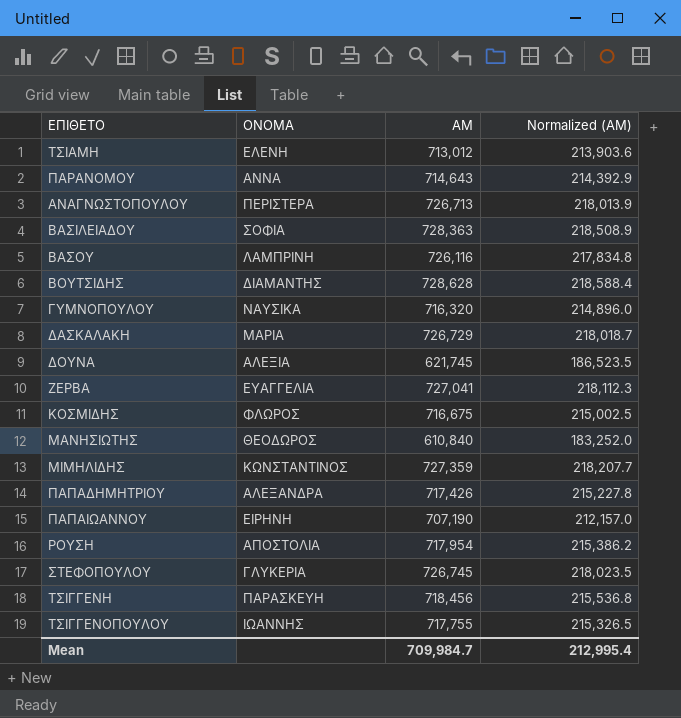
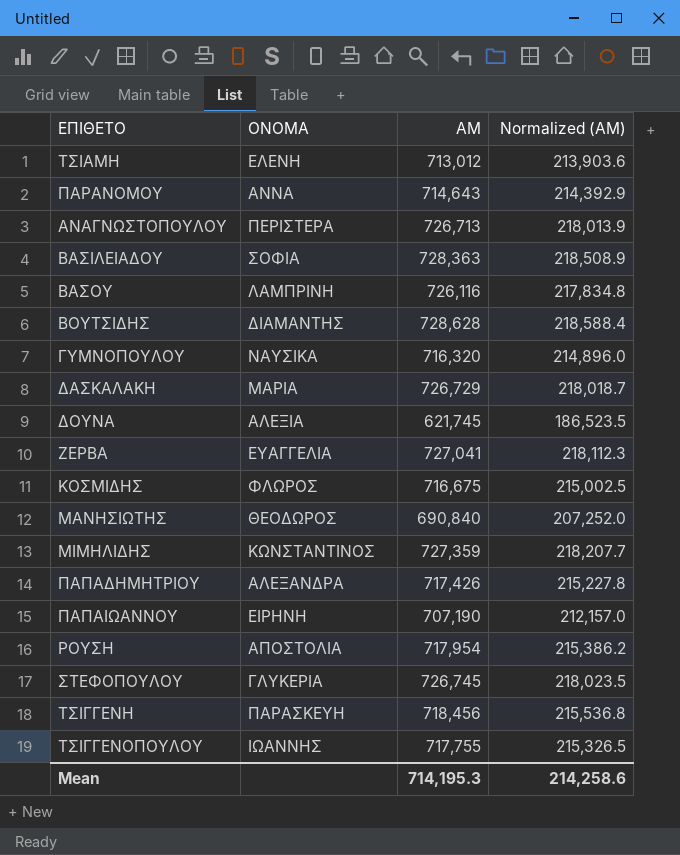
ΜΑΝΗΣΙΩΤΗΣ | AM: 610,840 -> 690,840
ΜΑΝΗΣΙΩΤΗΣ | Normalized (AM): 183,252.0 -> 207,252.0
Mean | AM: 709,984.7 -> 714,195.3
Mean | Normalized (AM): 212,995.4 -> 214,258.6

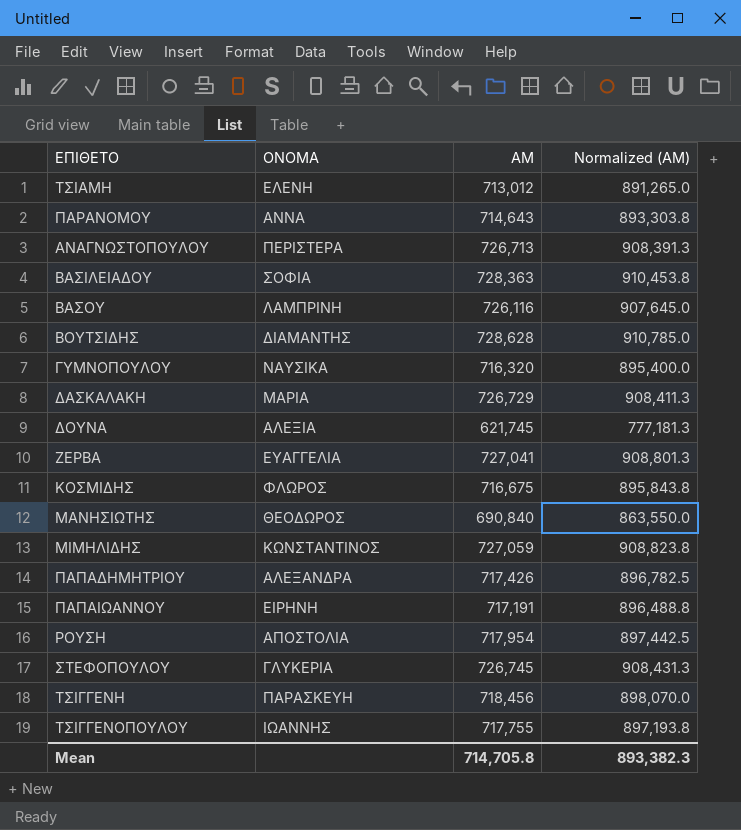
column Normalized (AM) | formula: [AM] * 0.3 -> [AM] * 1.25
ΜΙΜΗΛΙΔΗΣ | AM: 727,359 -> 727,059
ΠΑΠΑΙΩΑΝΝΟΥ | AM: 707,190 -> 717,191
Mean | AM: 714,195.3 -> 714,705.8
Mean | Normalized (AM): 214,258.6 -> 893,382.3

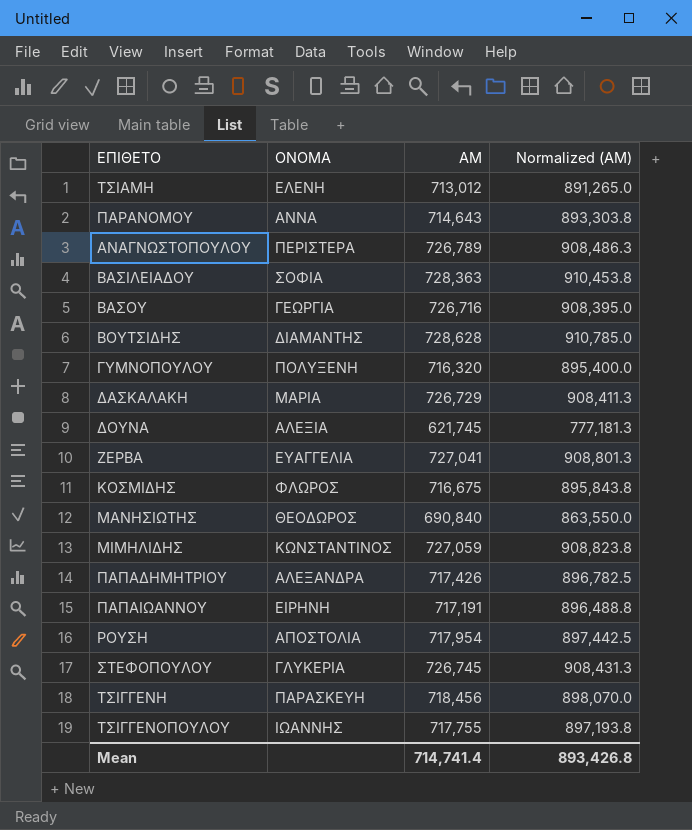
ΑΝΑΓΝΩΣΤΟΠΟΥΛΟΥ | AM: 726,713 -> 726,789
ΑΝΑΓΝΩΣΤΟΠΟΥΛΟΥ | Normalized (AM): 908,391.3 -> 908,486.3
ΒΑΣΟΥ | ΟΝΟΜΑ: ΛΑΜΠΡΙΝΗ -> ΓΕΩΡΓΙΑ
ΒΑΣΟΥ | AM: 726,116 -> 726,716
ΒΑΣΟΥ | Normalized (AM): 907,645.0 -> 908,395.0
ΓΥΜΝΟΠΟΥΛΟΥ | ΟΝΟΜΑ: ΝΑΥΣΙΚΑ -> ΠΟΛΥΞΕΝΗ
Mean | AM: 714,705.8 -> 714,741.4
Mean | Normalized (AM): 893,382.3 -> 893,426.8

